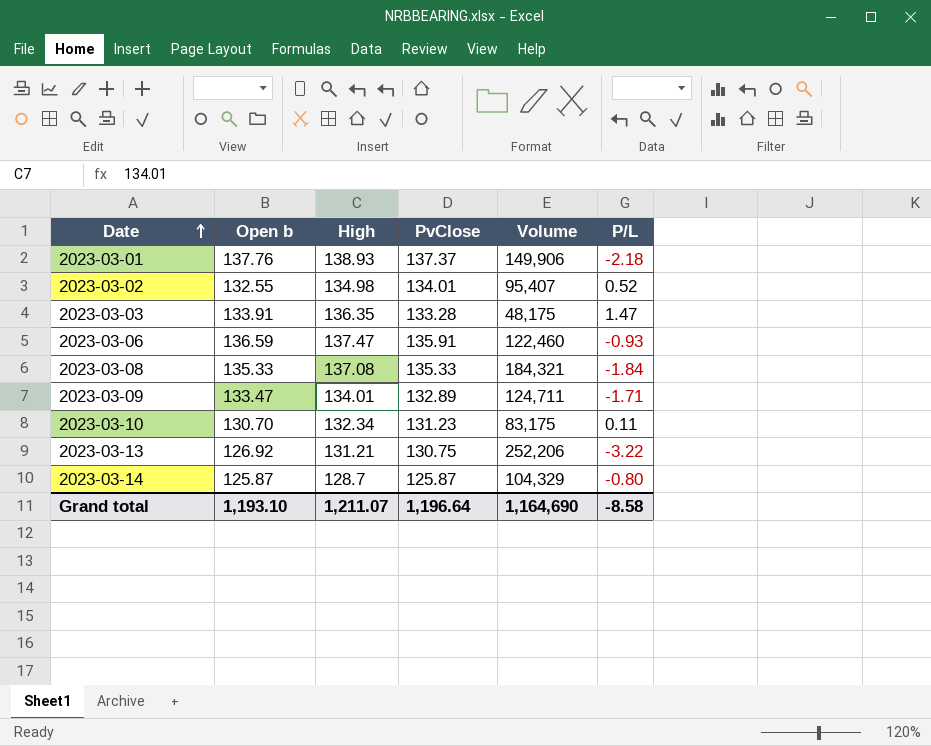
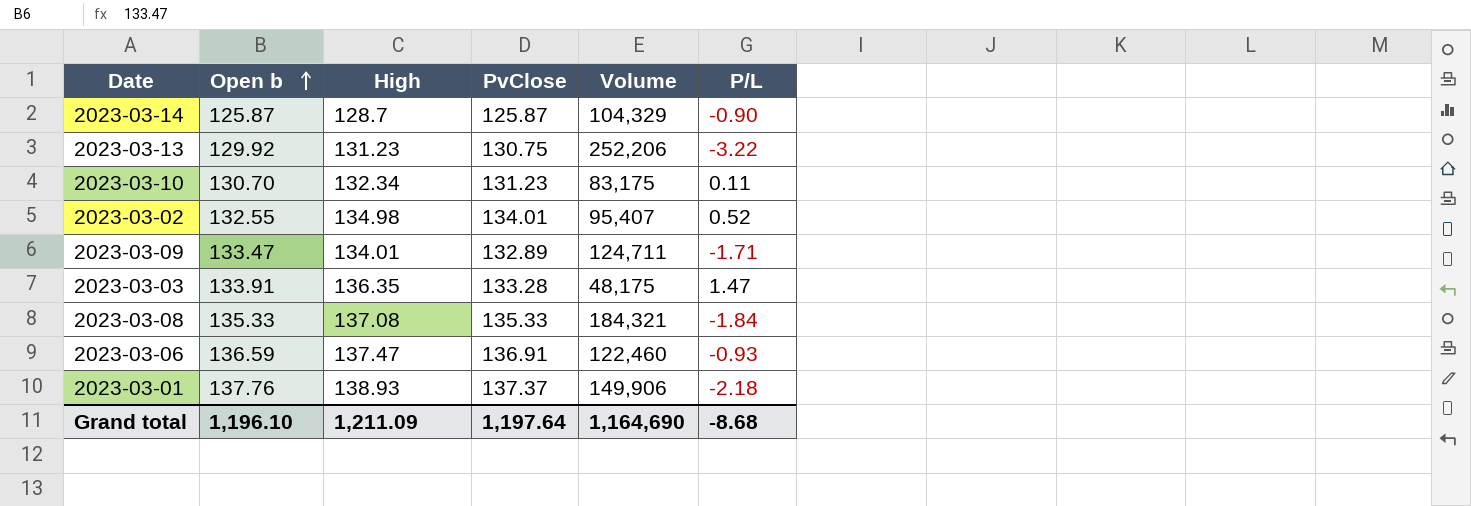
row order: Date ascending -> Open b ascending
2023-03-14 | P/L: -0.80 -> -0.90
2023-03-13 | Open b: 126.92 -> 129.92
2023-03-13 | High: 131.21 -> 131.23
2023-03-06 | PvClose: 135.91 -> 136.91
Grand total | Open b: 1,193.10 -> 1,196.10
Grand total | High: 1,211.07 -> 1,211.09
Grand total | PvClose: 1,196.64 -> 1,197.64
Grand total | P/L: -8.58 -> -8.68

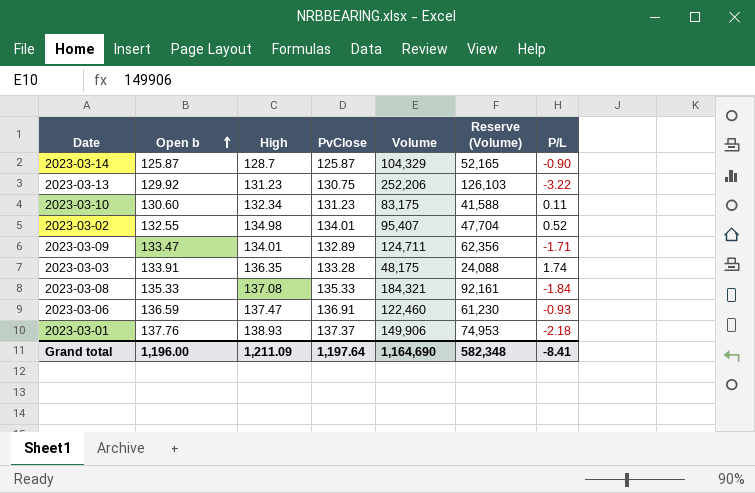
column Reserve (Volume) | formula: none -> [Volume] * 0.5
2023-03-10 | Open b: 130.70 -> 130.60
2023-03-03 | P/L: 1.47 -> 1.74
Grand total | Open b: 1,196.10 -> 1,196.00
Grand total | P/L: -8.68 -> -8.41

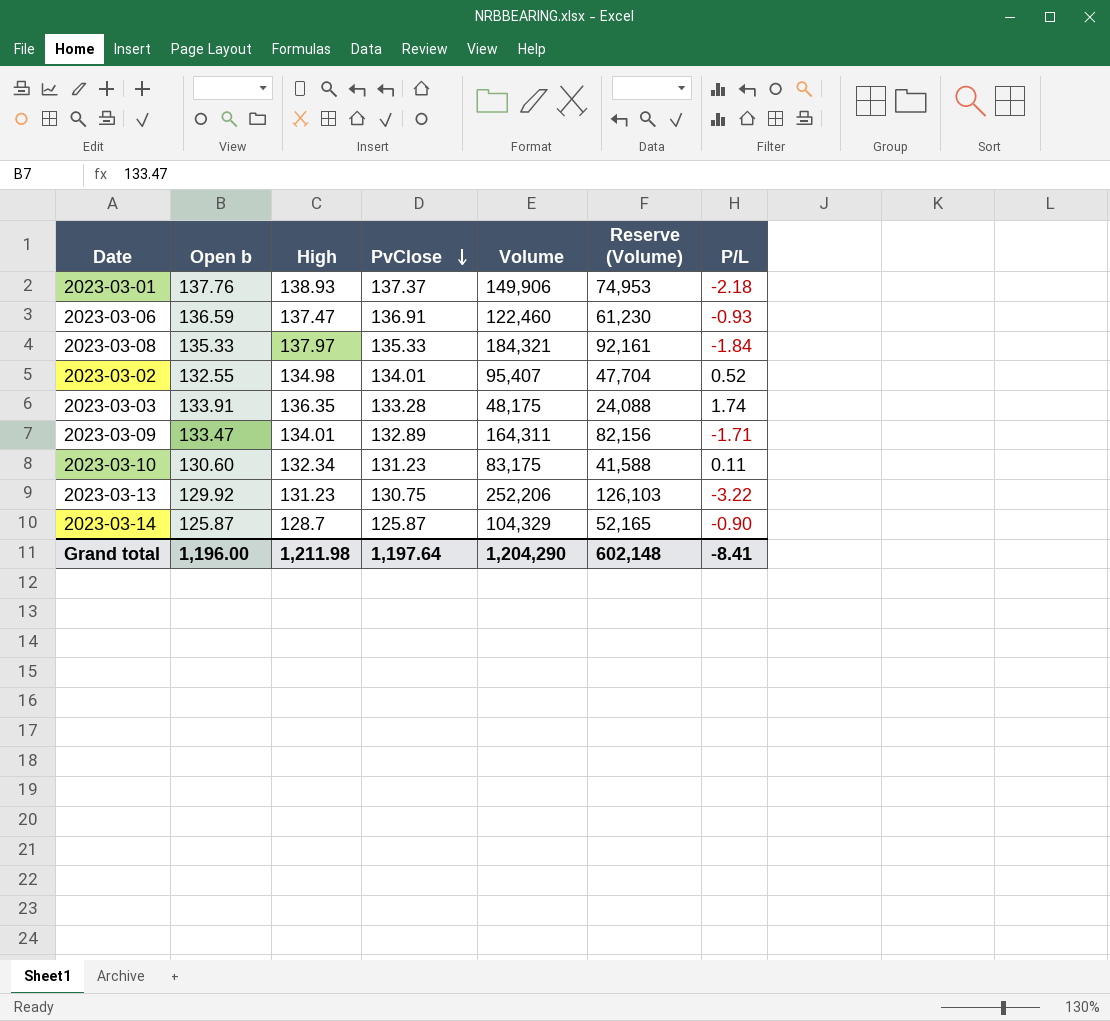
row order: Open b ascending -> PvClose descending
2023-03-08 | High: 137.08 -> 137.97
2023-03-09 | Volume: 124,711 -> 164,311
2023-03-09 | Reserve (Volume): 62,356 -> 82,156
Grand total | High: 1,211.09 -> 1,211.98
Grand total | Volume: 1,164,690 -> 1,204,290
Grand total | Reserve (Volume): 582,348 -> 602,148

